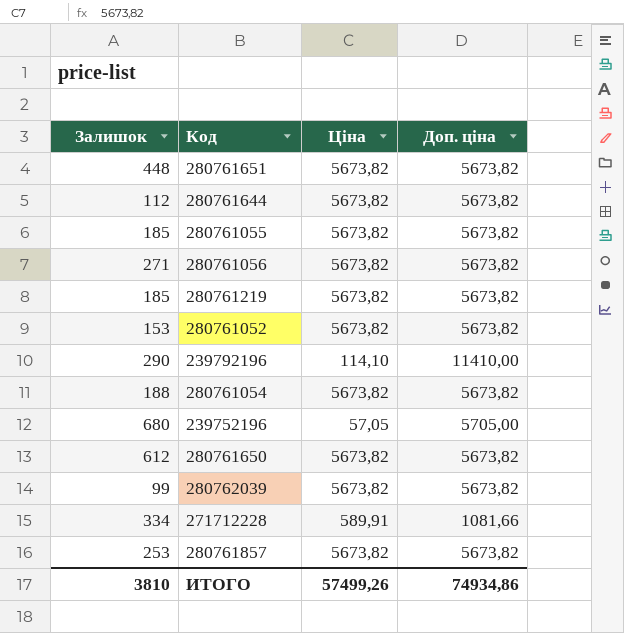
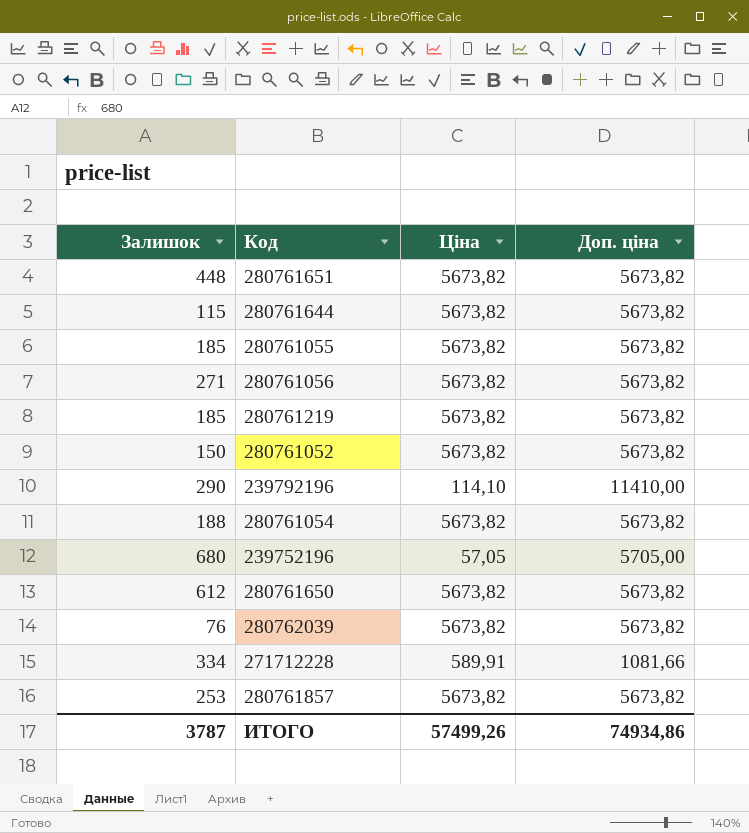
280761644 | Залишок: 112 -> 115
280761052 | Залишок: 153 -> 150
280762039 | Залишок: 99 -> 76
ИТОГО | Залишок: 3810 -> 3787

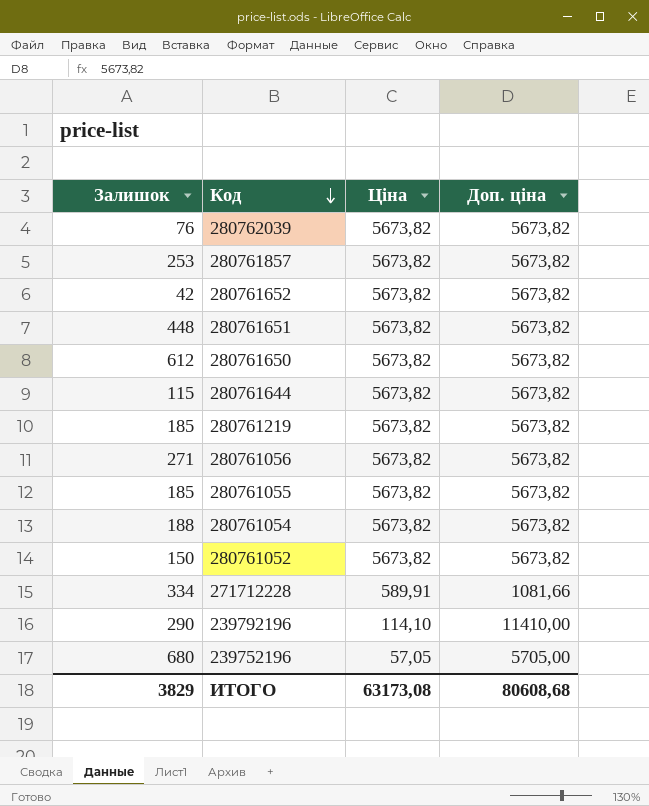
row order: none -> Код descending
row 280761652: none -> 42 | 5673,82 | 5673,82
ИТОГО | Залишок: 3787 -> 3829
ИТОГО | Ціна: 57499,26 -> 63173,08
ИТОГО | Доп. ціна: 74934,86 -> 80608,68

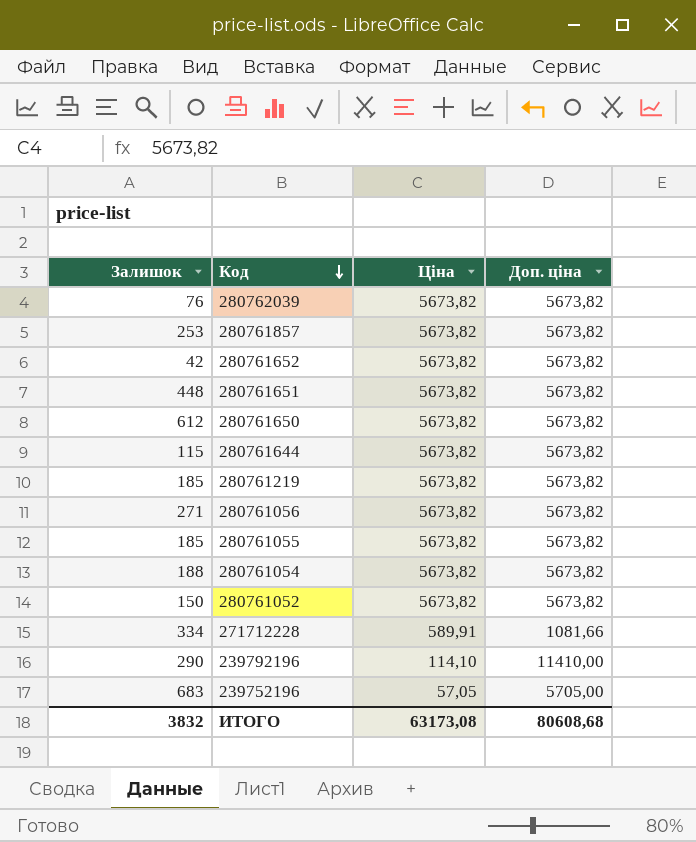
239752196 | Залишок: 680 -> 683
ИТОГО | Залишок: 3829 -> 3832

